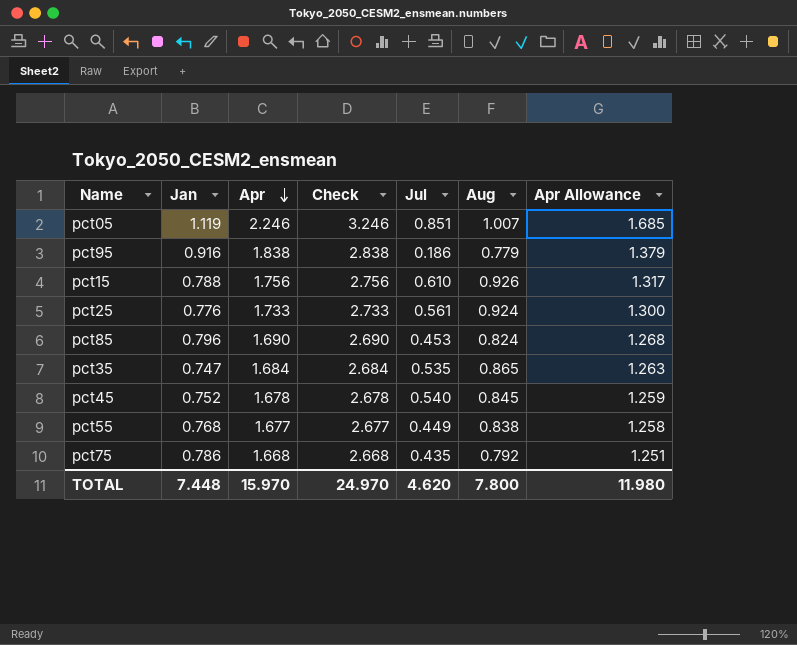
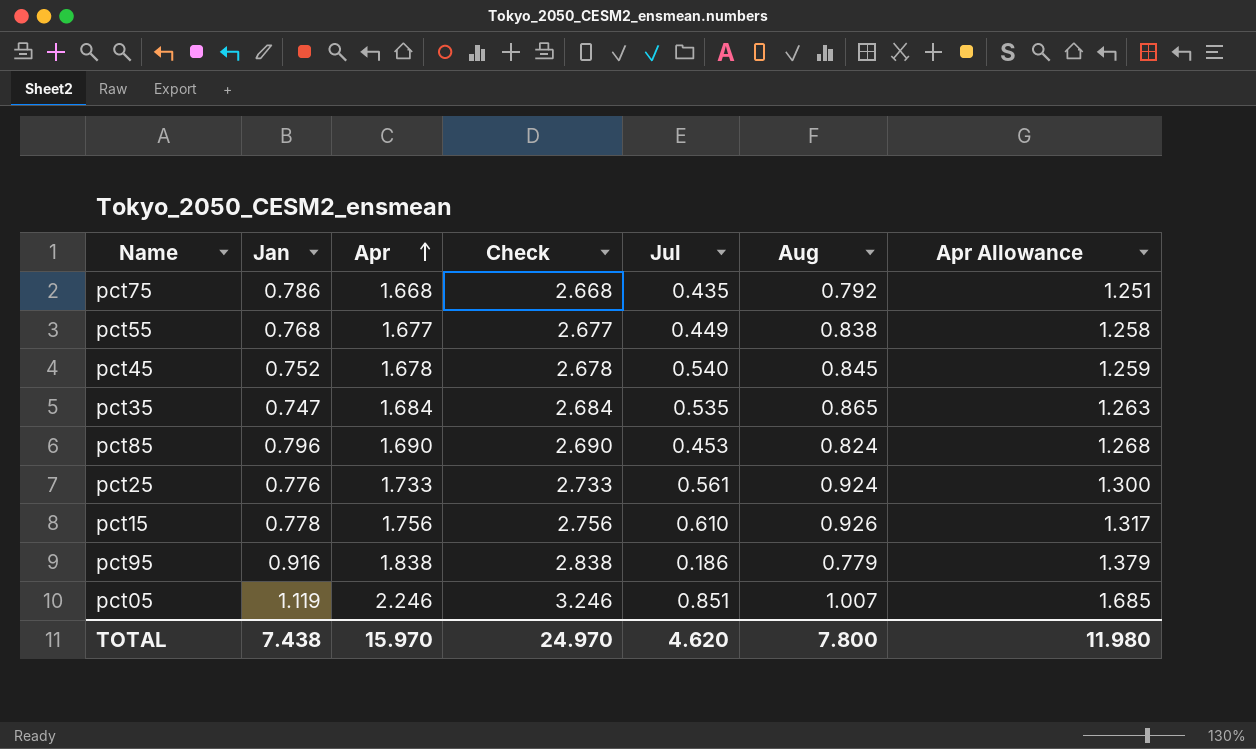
row order: Apr descending -> Apr ascending
pct15 | Jan: 0.788 -> 0.778
TOTAL | Jan: 7.448 -> 7.438

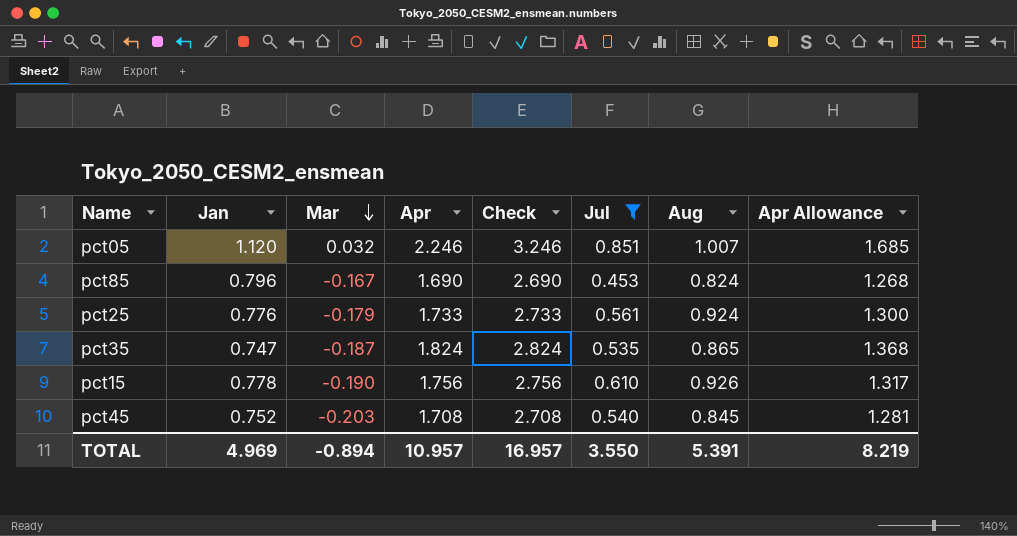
filter: none -> Jul >= 0.453
row order: Apr ascending -> Mar descending
column Mar | position: none -> 3
pct05 | Jan: 1.119 -> 1.120
pct35 | Apr: 1.684 -> 1.824
pct35 | Check: 2.684 -> 2.824
pct35 | Apr Allowance: 1.263 -> 1.368
pct45 | Apr: 1.678 -> 1.708
pct45 | Check: 2.678 -> 2.708
pct45 | Apr Allowance: 1.259 -> 1.281
TOTAL | Jan: 7.438 -> 4.969
TOTAL | Apr: 15.970 -> 10.957
TOTAL | Check: 24.970 -> 16.957
TOTAL | Jul: 4.620 -> 3.550
TOTAL | Aug: 7.800 -> 5.391
TOTAL | Apr Allowance: 11.980 -> 8.219

